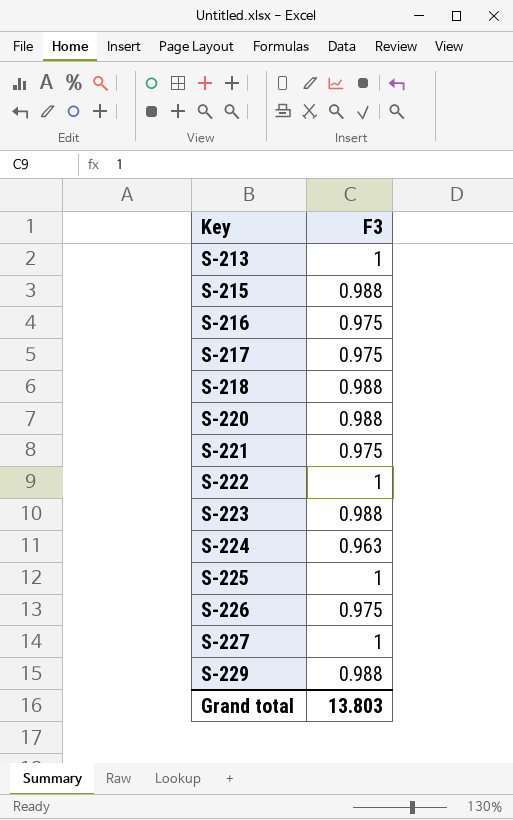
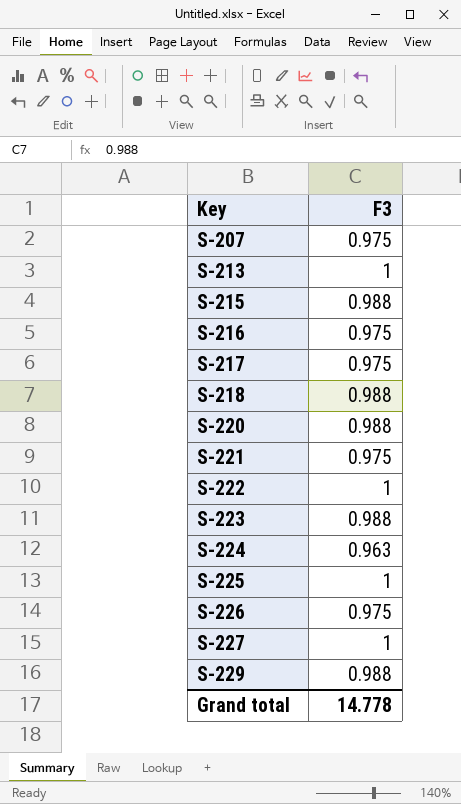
row S-207: none -> 0.975
Grand total | F3: 13.803 -> 14.778

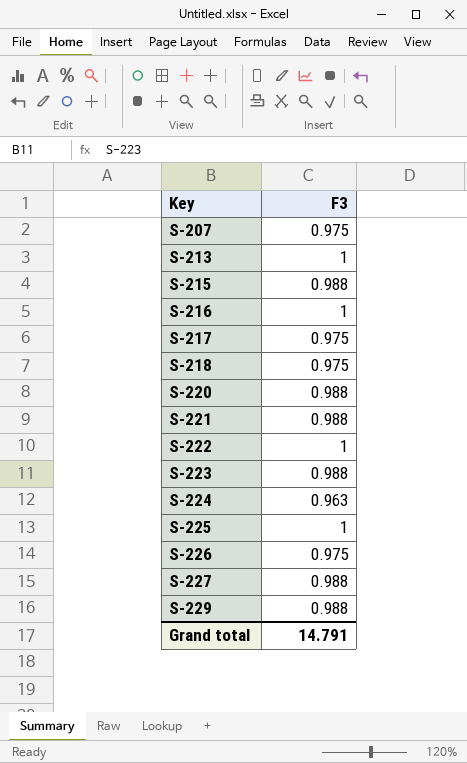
S-216 | F3: 0.975 -> 1
S-218 | F3: 0.988 -> 0.975
S-221 | F3: 0.975 -> 0.988
S-227 | F3: 1 -> 0.988
Grand total | F3: 14.778 -> 14.791

